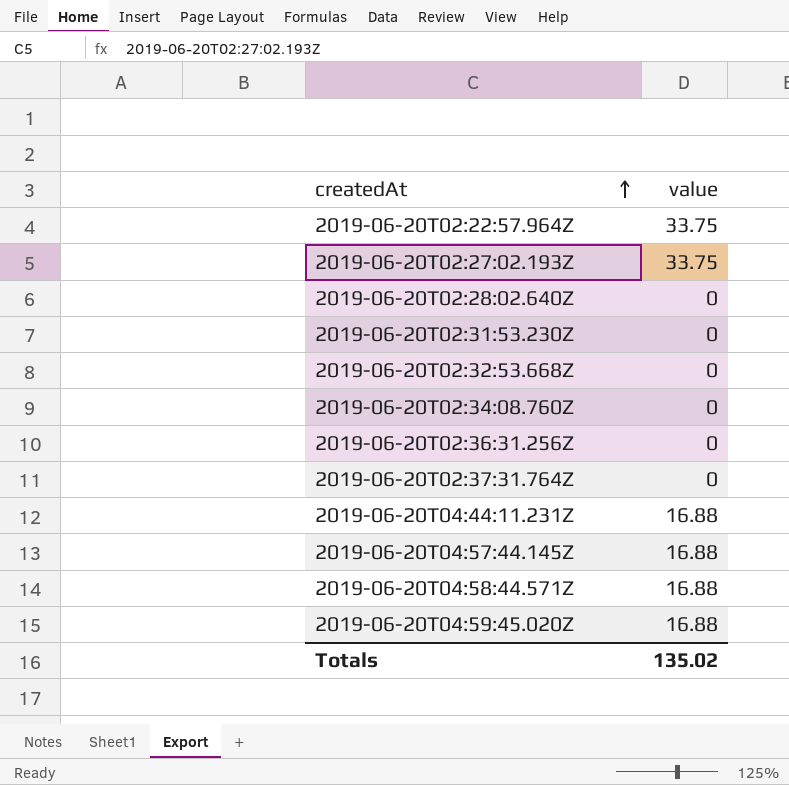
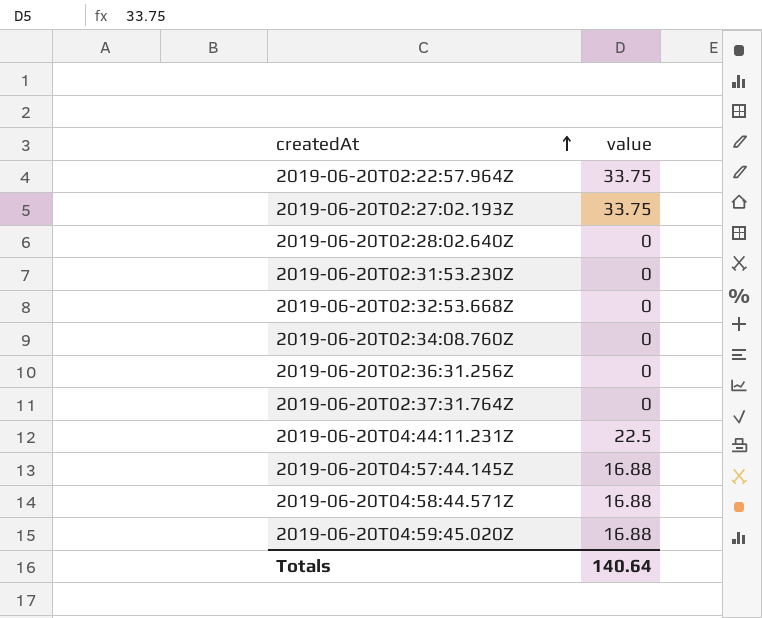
2019-06-20T04:44:11.231Z | value: 16.88 -> 22.5
Totals | value: 135.02 -> 140.64

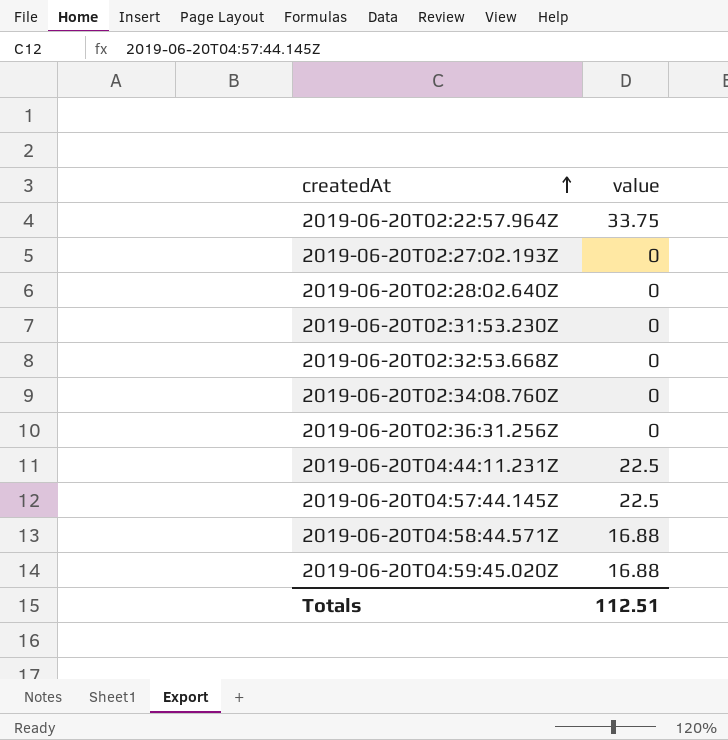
row 2019-06-20T02:37:31.764Z: 0 -> none
2019-06-20T02:27:02.193Z | value: 33.75 -> 0
2019-06-20T04:57:44.145Z | value: 16.88 -> 22.5
Totals | value: 140.64 -> 112.51

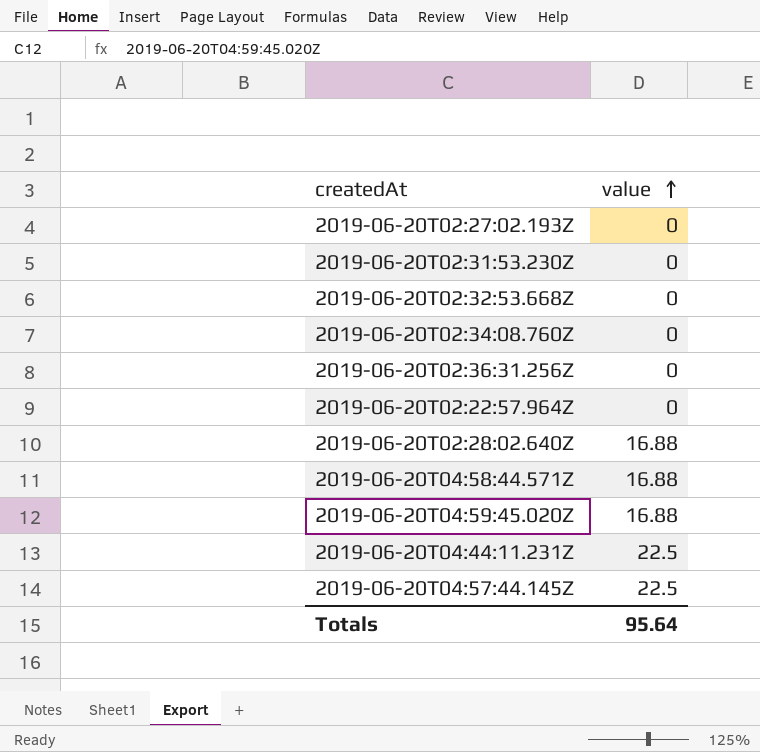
row order: createdAt ascending -> value ascending
2019-06-20T02:22:57.964Z | value: 33.75 -> 0
2019-06-20T02:28:02.640Z | value: 0 -> 16.88
Totals | value: 112.51 -> 95.64

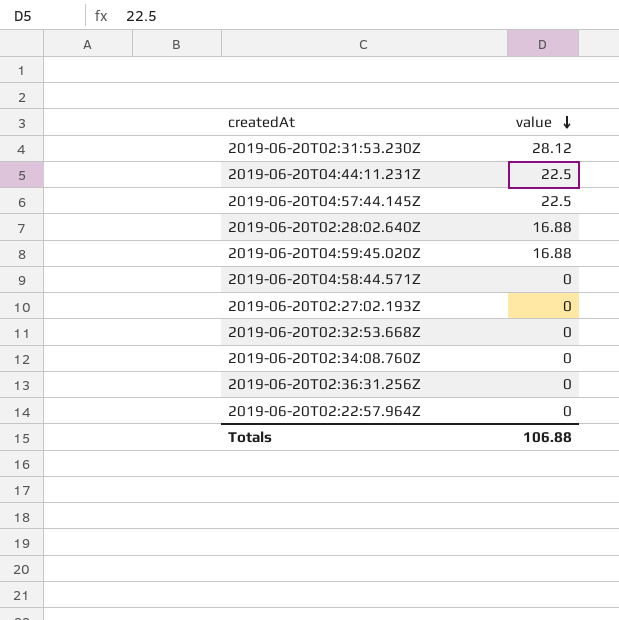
row order: value ascending -> value descending
2019-06-20T02:31:53.230Z | value: 0 -> 28.12
2019-06-20T04:58:44.571Z | value: 16.88 -> 0
Totals | value: 95.64 -> 106.88

